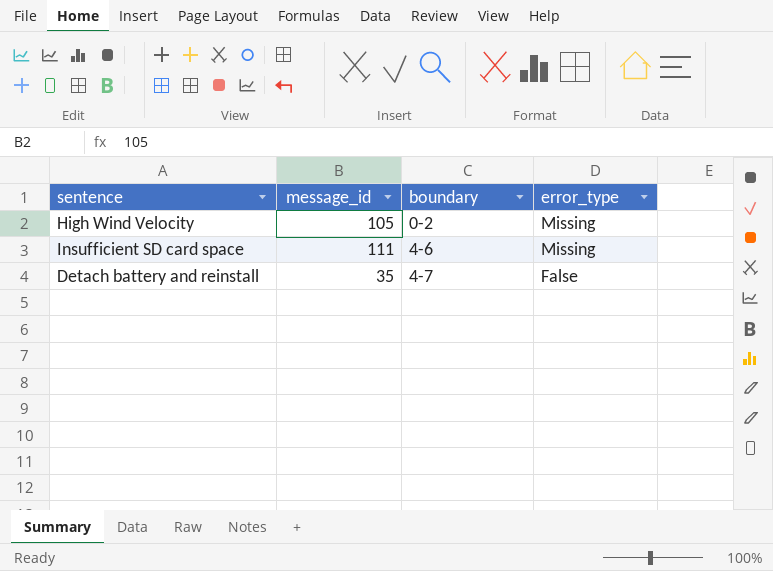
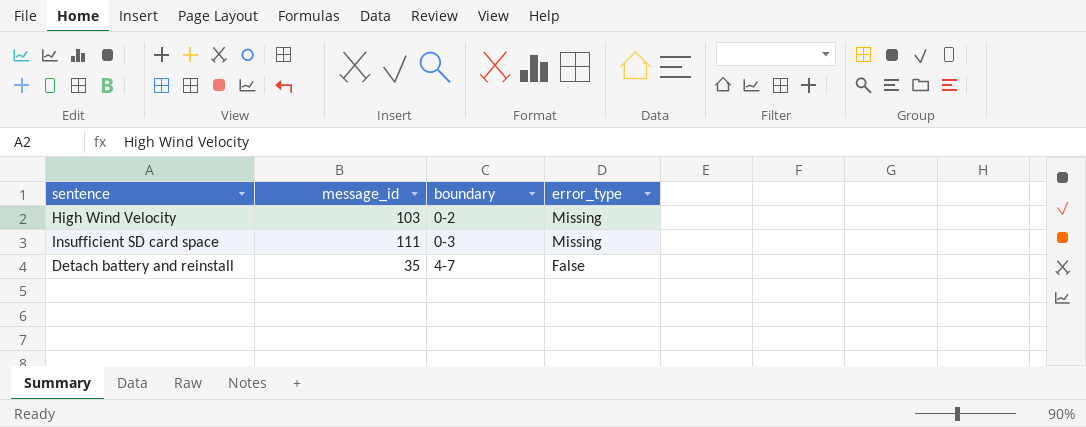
High Wind Velocity | message_id: 105 -> 103
Insufficient SD card space | boundary: 4-6 -> 0-3

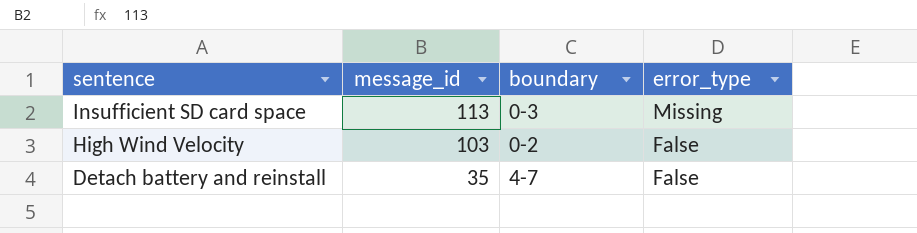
row order: boundary ascending -> sentence descending
Insufficient SD card space | message_id: 111 -> 113
High Wind Velocity | error_type: Missing -> False

